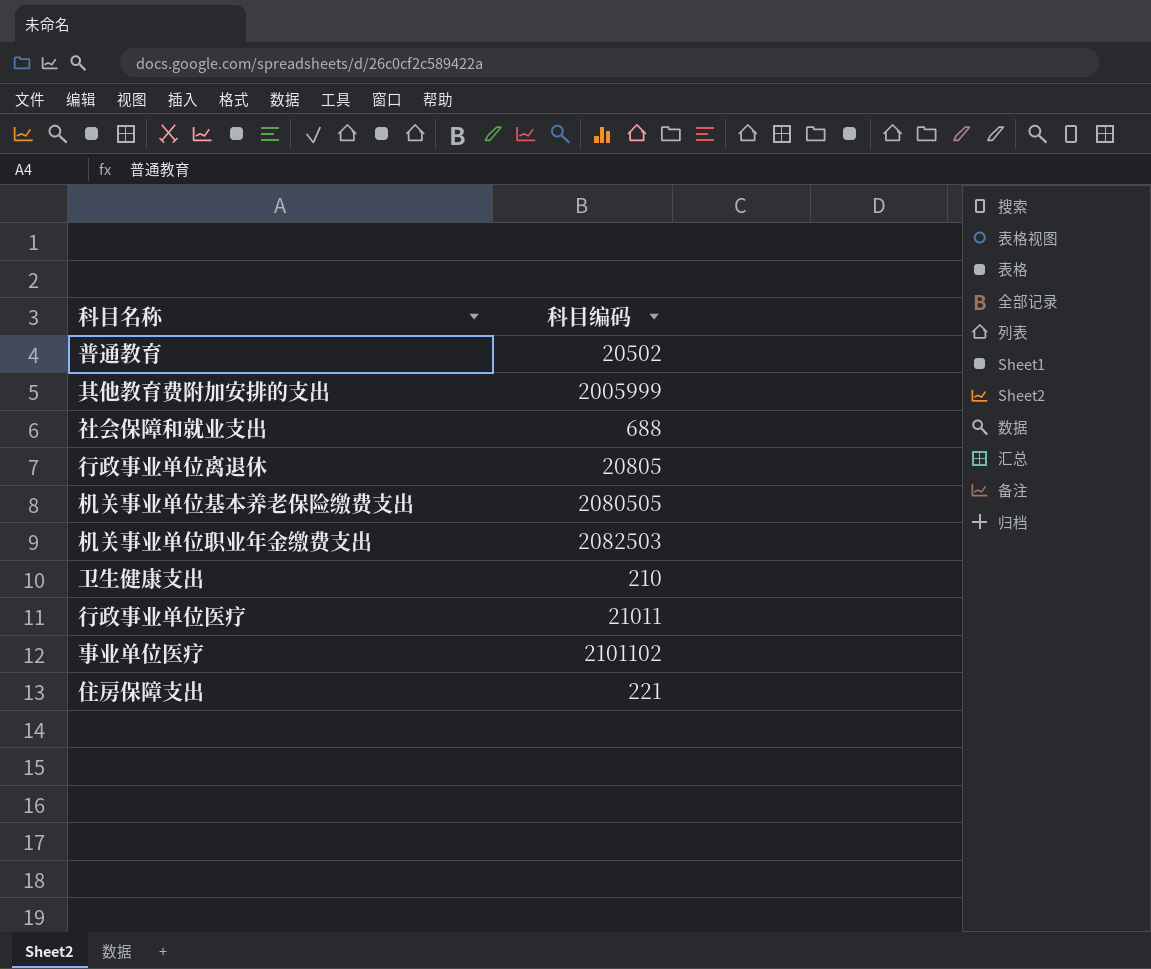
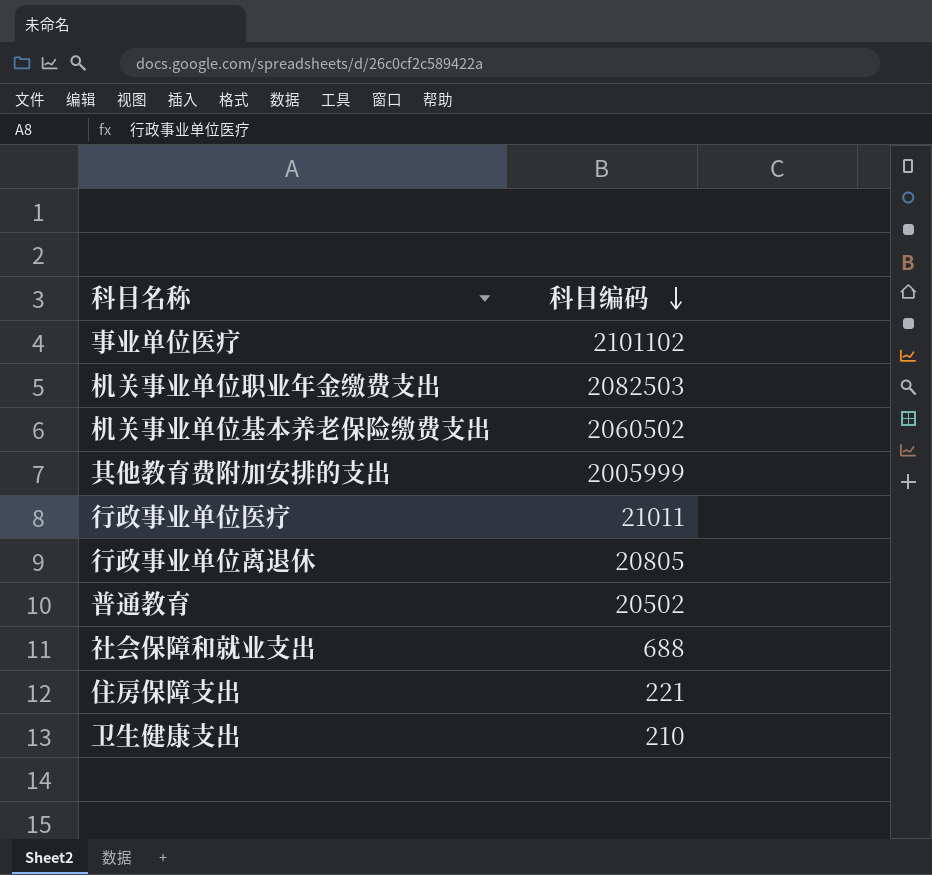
row order: none -> 科目编码 descending
机关事业单位基本养老保险缴费支出 | 科目编码: 2080505 -> 2060502

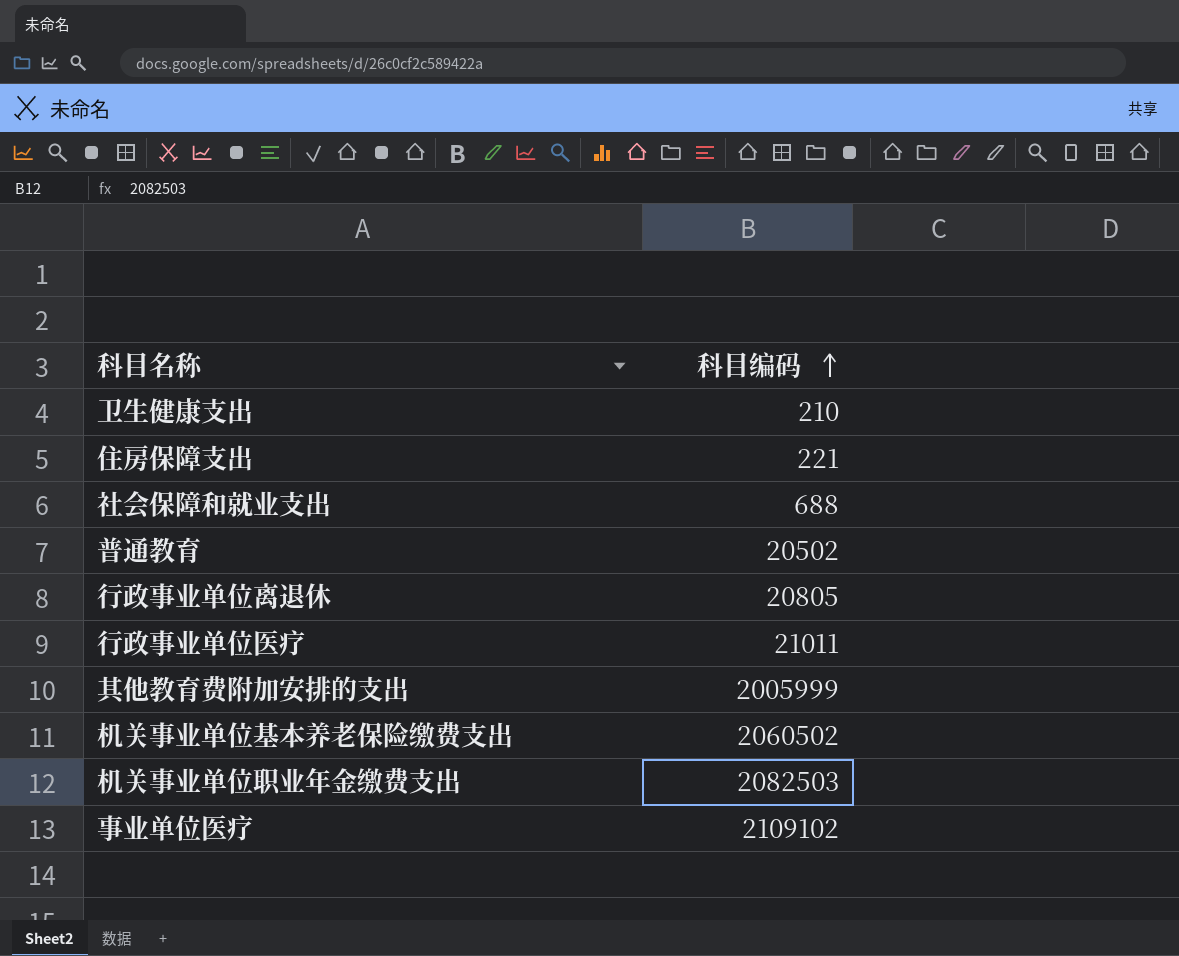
row order: 科目编码 descending -> 科目编码 ascending
事业单位医疗 | 科目编码: 2101102 -> 2109102

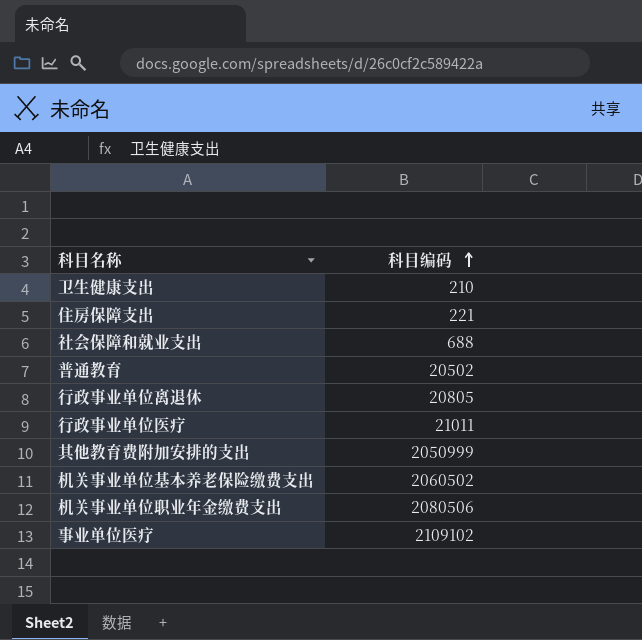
其他教育费附加安排的支出 | 科目编码: 2005999 -> 2050999
机关事业单位职业年金缴费支出 | 科目编码: 2082503 -> 2080506

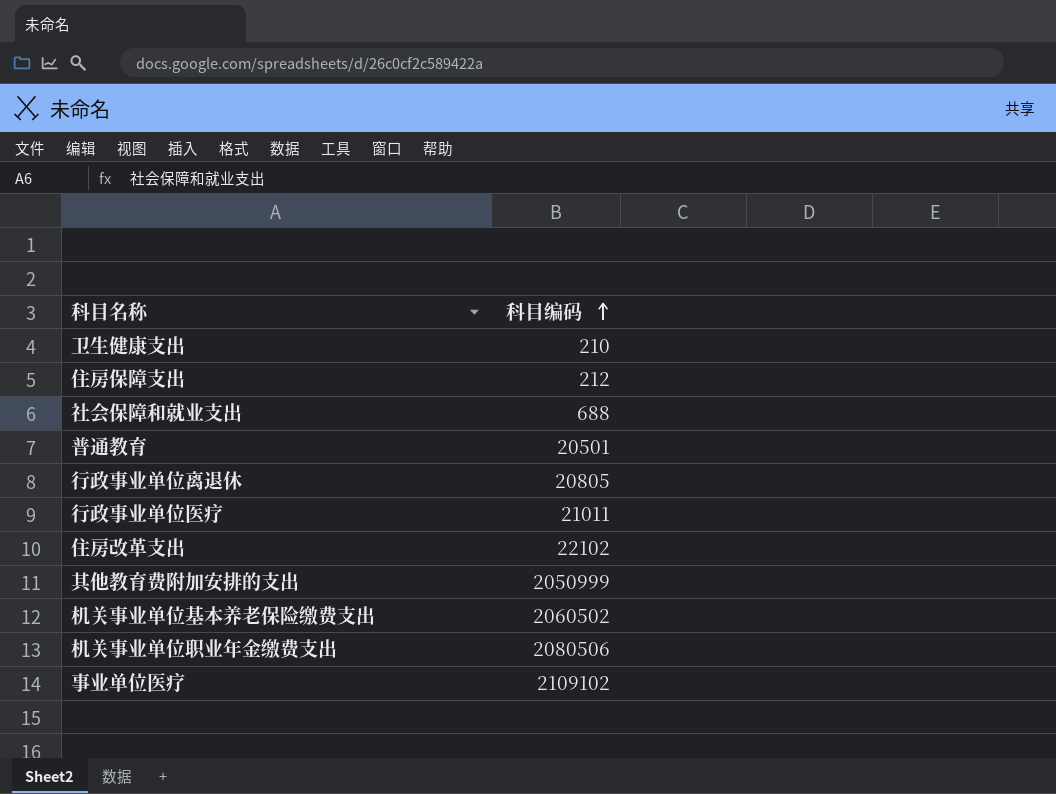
住房保障支出 | 科目编码: 221 -> 212
普通教育 | 科目编码: 20502 -> 20501
row 住房改革支出: none -> 22102

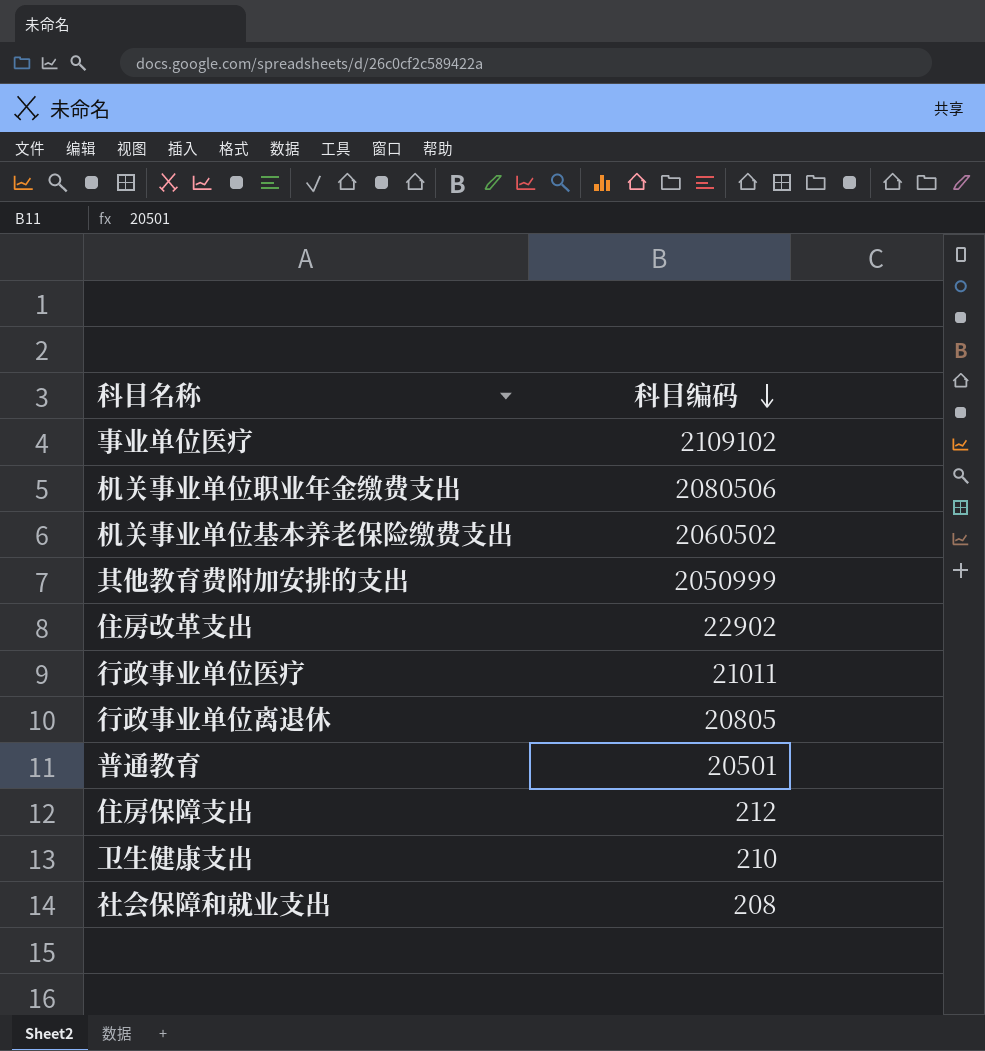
row order: 科目编码 ascending -> 科目编码 descending
住房改革支出 | 科目编码: 22102 -> 22902
社会保障和就业支出 | 科目编码: 688 -> 208

